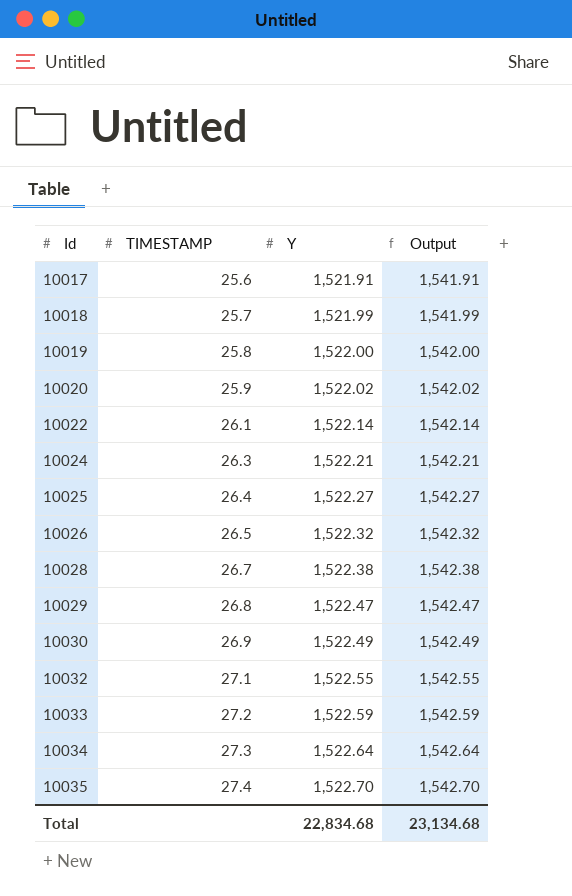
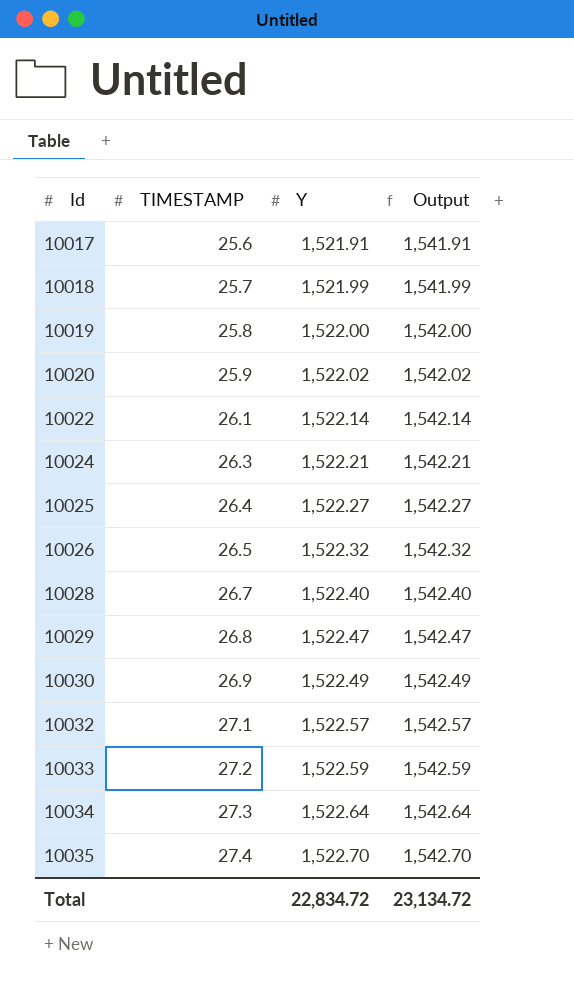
10028 | Y: 1,522.38 -> 1,522.40
10028 | Output: 1,542.38 -> 1,542.40
10032 | Y: 1,522.55 -> 1,522.57
10032 | Output: 1,542.55 -> 1,542.57
Total | Y: 22,834.68 -> 22,834.72
Total | Output: 23,134.68 -> 23,134.72

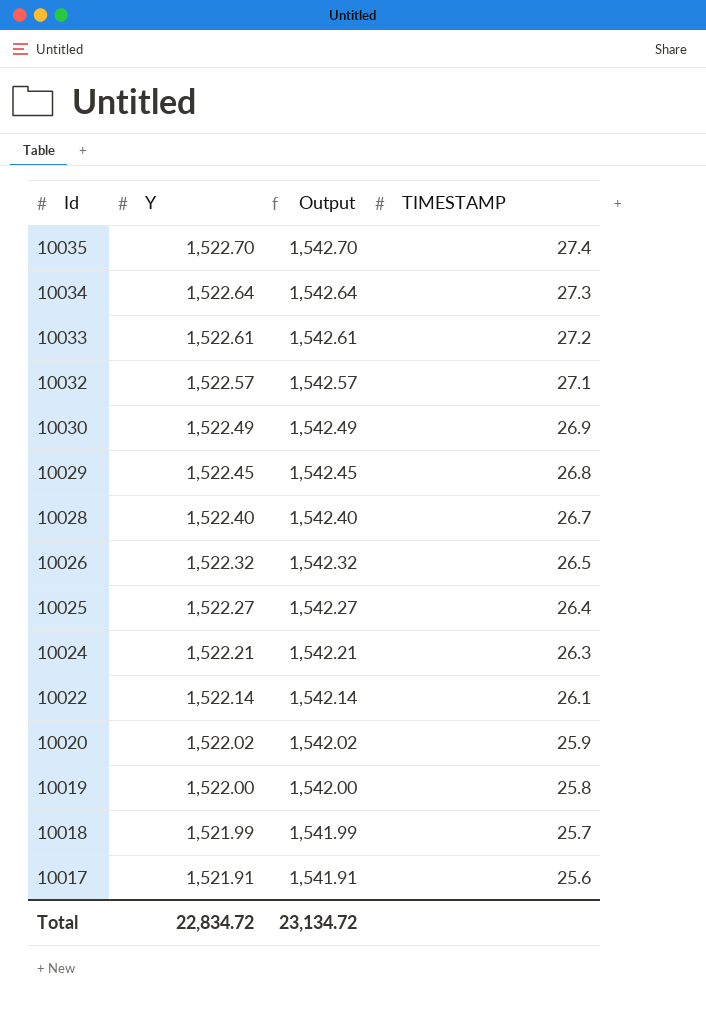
row order: Id ascending -> Id descending
column TIMESTAMP | position: 2 -> 4
10033 | Y: 1,522.59 -> 1,522.61
10033 | Output: 1,542.59 -> 1,542.61
10029 | Y: 1,522.47 -> 1,522.45
10029 | Output: 1,542.47 -> 1,542.45

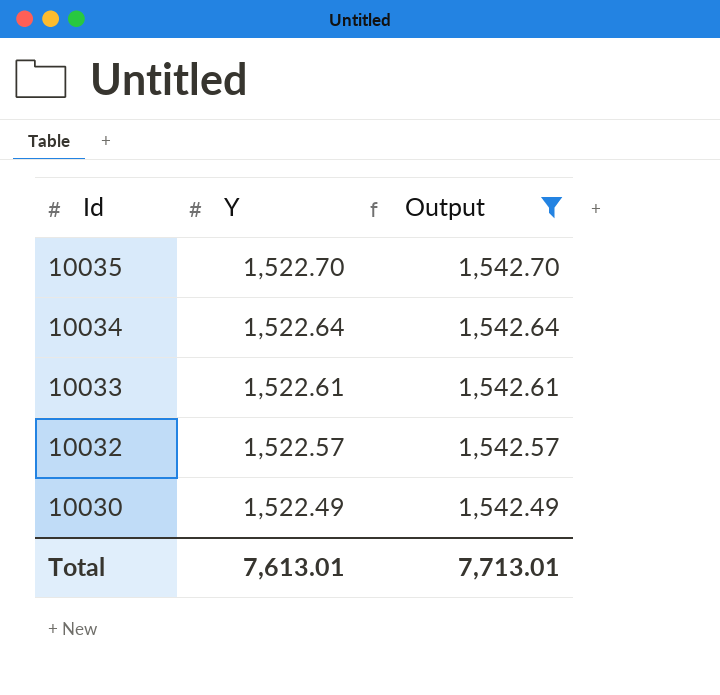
filter: none -> Output >= 1,542.49
column TIMESTAMP | position: 4 -> none
Total | Y: 22,834.72 -> 7,613.01
Total | Output: 23,134.72 -> 7,713.01

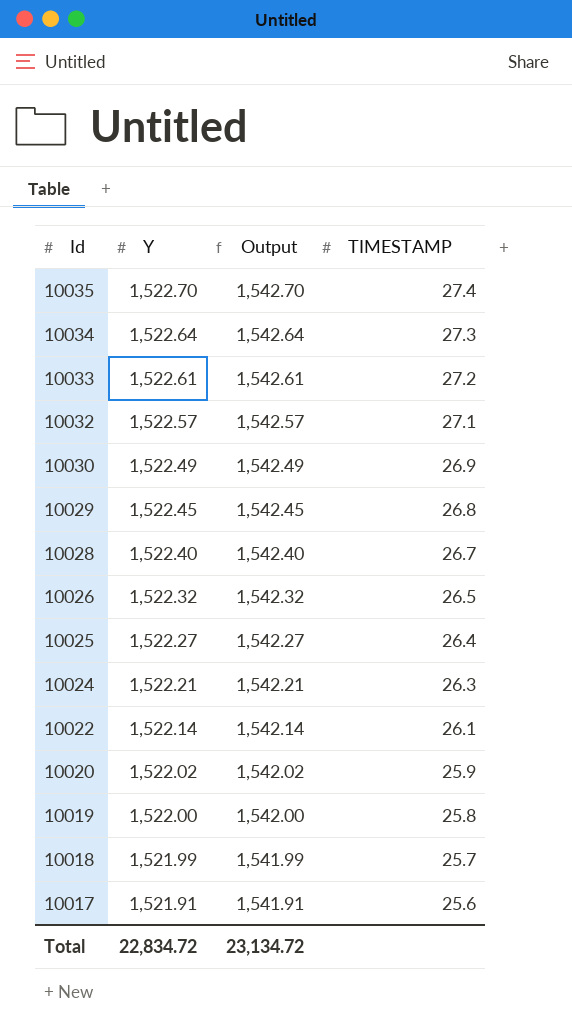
filter: Output >= 1,542.49 -> none
column TIMESTAMP | position: none -> 4
Total | Y: 7,613.01 -> 22,834.72
Total | Output: 7,713.01 -> 23,134.72

